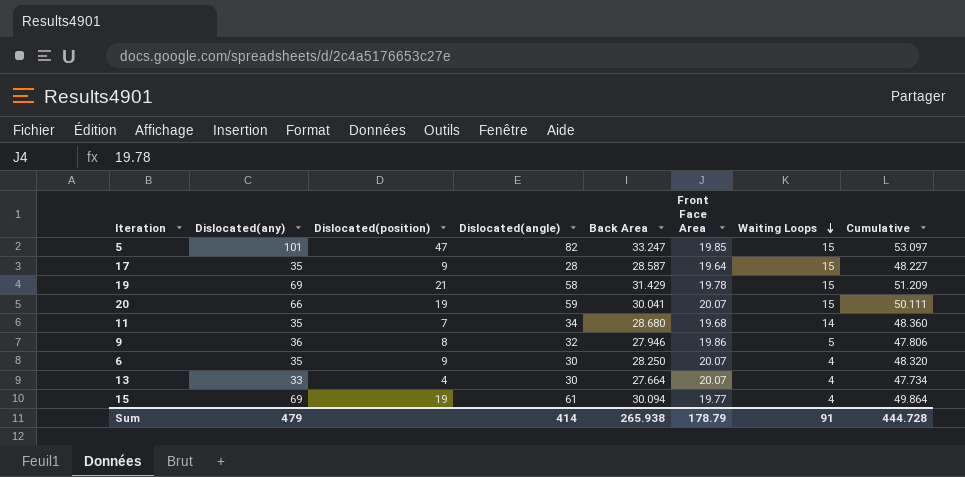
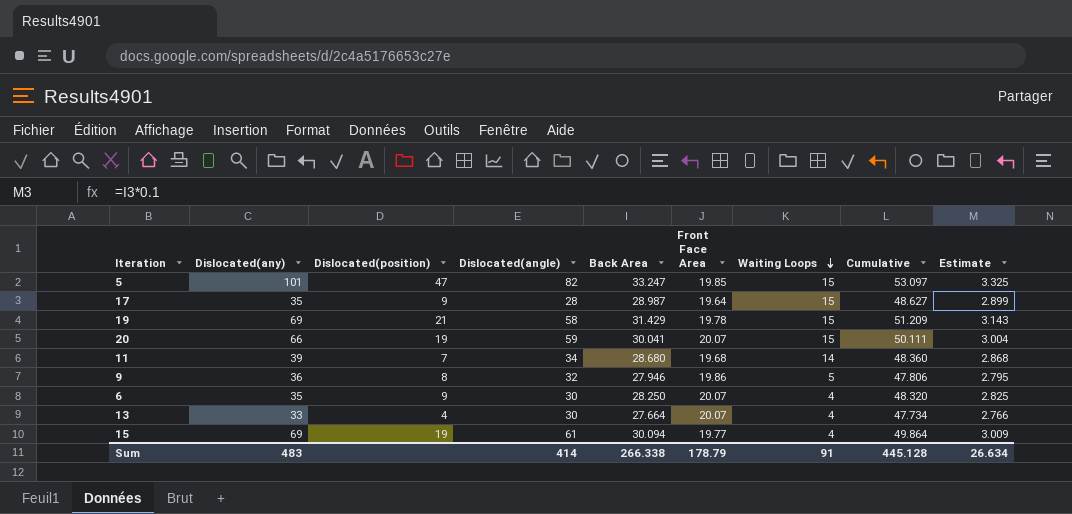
column Estimate | formula: none -> [Back Area] * 0.1
17 | Back Area: 28.587 -> 28.987
17 | Cumulative: 48.227 -> 48.627
11 | Dislocated(any): 35 -> 39
Sum | Dislocated(any): 479 -> 483
Sum | Back Area: 265.938 -> 266.338
Sum | Cumulative: 444.728 -> 445.128

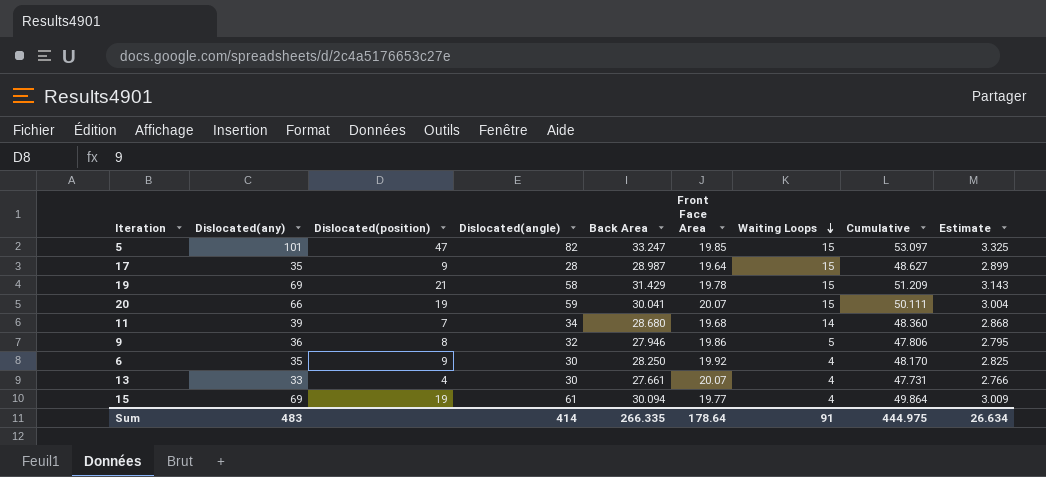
6 | Front Face Area: 20.07 -> 19.92
6 | Cumulative: 48.320 -> 48.170
13 | Back Area: 27.664 -> 27.661
13 | Cumulative: 47.734 -> 47.731
Sum | Back Area: 266.338 -> 266.335
Sum | Front Face Area: 178.79 -> 178.64
Sum | Cumulative: 445.128 -> 444.975

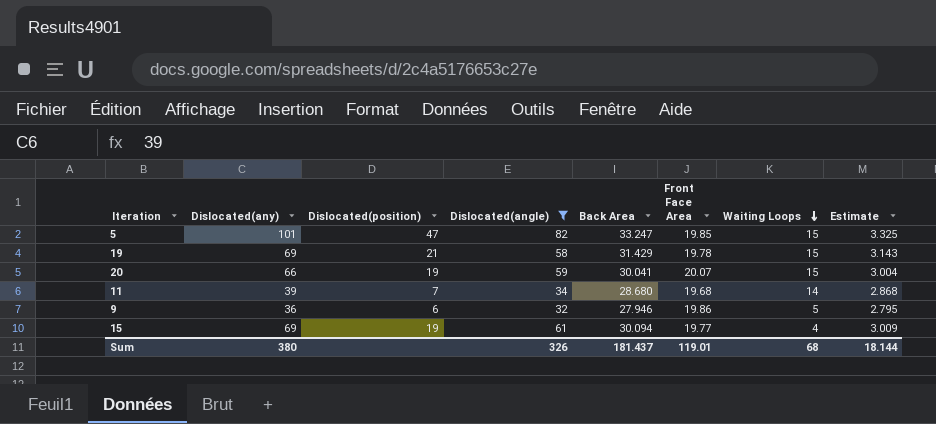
filter: none -> Dislocated(angle) >= 32
column Cumulative | formula: [Back Area] + [Front Face Area] -> none
9 | Dislocated(position): 8 -> 6
Sum | Dislocated(any): 483 -> 380
Sum | Dislocated(angle): 414 -> 326
Sum | Back Area: 266.335 -> 181.437
Sum | Front Face Area: 178.64 -> 119.01
Sum | Waiting Loops: 91 -> 68
Sum | Estimate: 26.634 -> 18.144

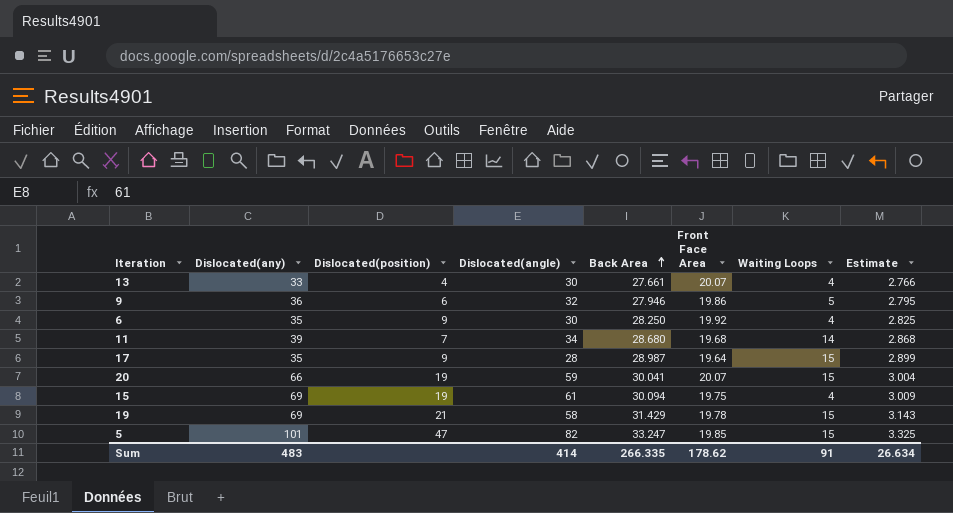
filter: Dislocated(angle) >= 32 -> none
row order: Waiting Loops descending -> Back Area ascending
15 | Front Face Area: 19.77 -> 19.75
Sum | Dislocated(any): 380 -> 483
Sum | Dislocated(angle): 326 -> 414
Sum | Back Area: 181.437 -> 266.335
Sum | Front Face Area: 119.01 -> 178.62
Sum | Waiting Loops: 68 -> 91
Sum | Estimate: 18.144 -> 26.634

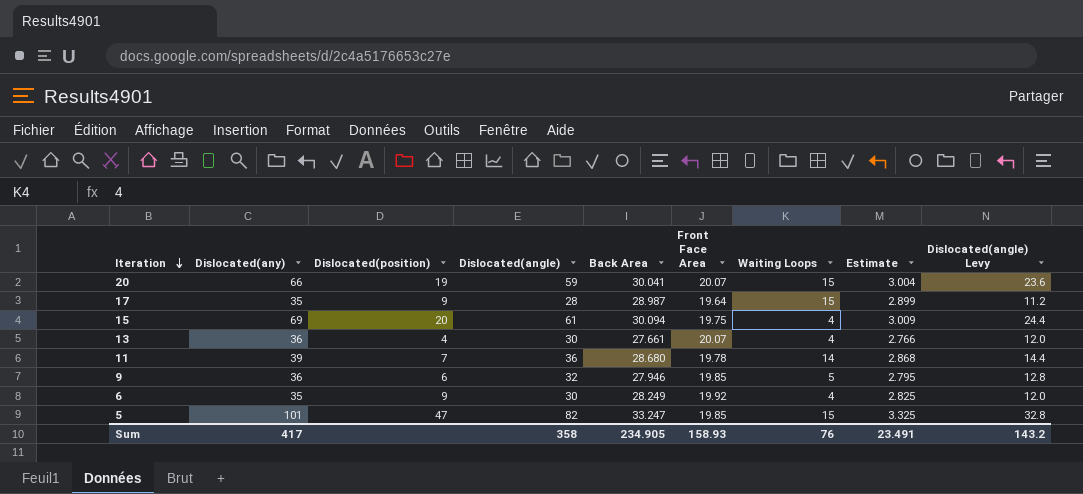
row order: Back Area ascending -> Iteration descending
column Dislocated(angle) Levy | formula: none -> [Dislocated(angle)] * 0.4
row 19: 69 | 21 | 58 | 31.429 | 19.78 | 15 | 3.143 -> none
15 | Dislocated(position): 19 -> 20
13 | Dislocated(any): 33 -> 36
11 | Dislocated(angle): 34 -> 36
11 | Front Face Area: 19.68 -> 19.78
9 | Front Face Area: 19.86 -> 19.85
6 | Back Area: 28.250 -> 28.249
Sum | Dislocated(any): 483 -> 417
Sum | Dislocated(angle): 414 -> 358
Sum | Back Area: 266.335 -> 234.905
Sum | Front Face Area: 178.62 -> 158.93
Sum | Waiting Loops: 91 -> 76
Sum | Estimate: 26.634 -> 23.491

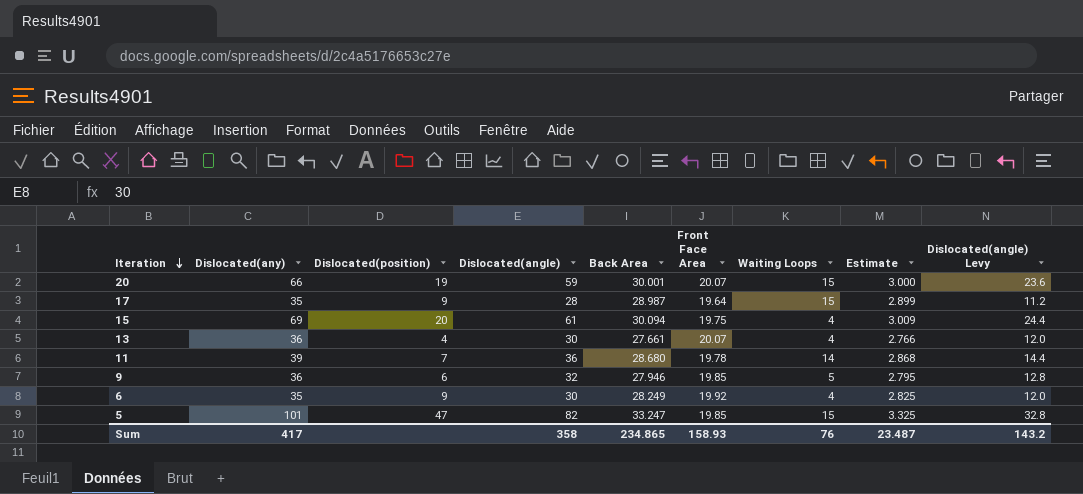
20 | Back Area: 30.041 -> 30.001
20 | Estimate: 3.004 -> 3.000
Sum | Back Area: 234.905 -> 234.865
Sum | Estimate: 23.491 -> 23.487

